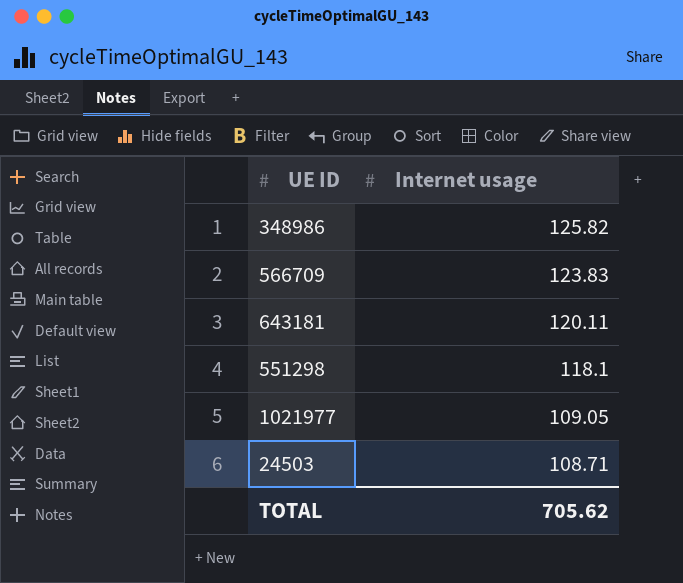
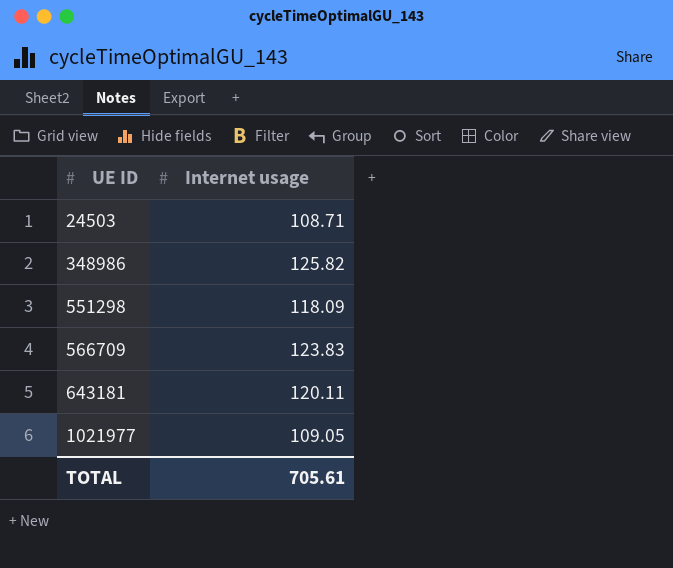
row order: Internet usage descending -> UE ID ascending
551298 | Internet usage: 118.1 -> 118.09
TOTAL | Internet usage: 705.62 -> 705.61

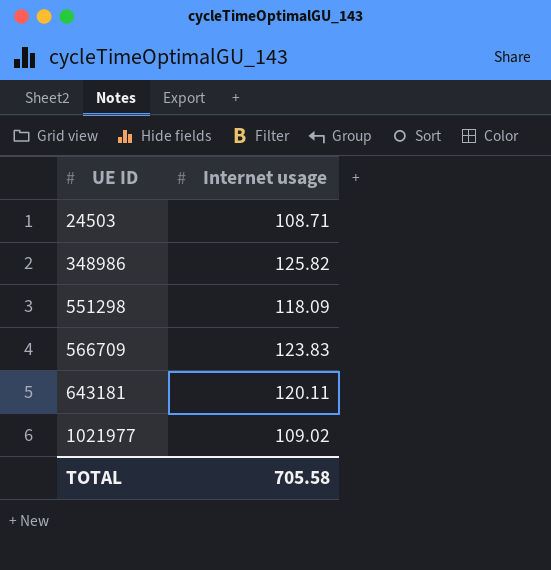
1021977 | Internet usage: 109.05 -> 109.02
TOTAL | Internet usage: 705.61 -> 705.58

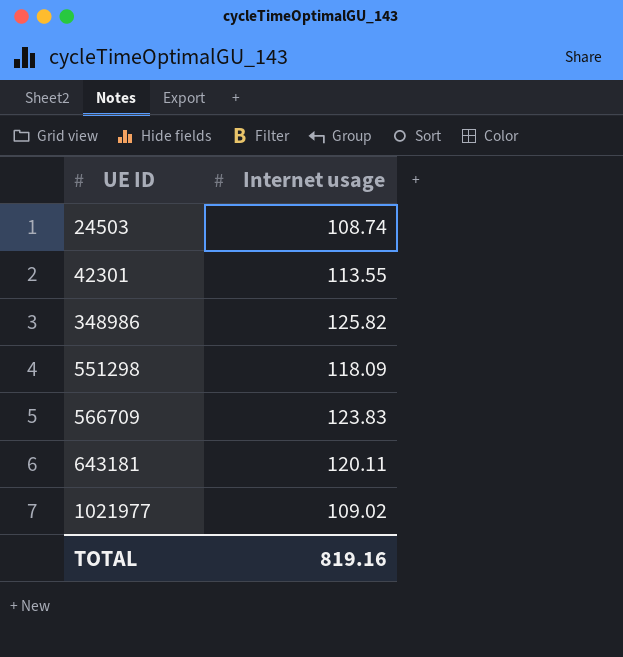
24503 | Internet usage: 108.71 -> 108.74
row 42301: none -> 113.55
TOTAL | Internet usage: 705.58 -> 819.16

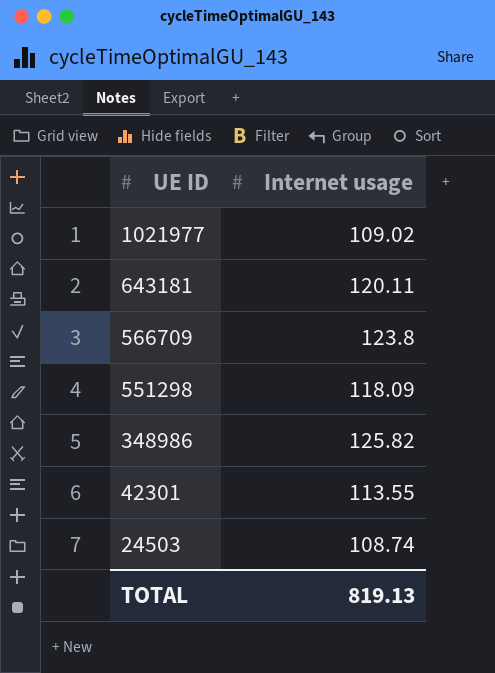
row order: UE ID ascending -> UE ID descending
566709 | Internet usage: 123.83 -> 123.8
TOTAL | Internet usage: 819.16 -> 819.13

